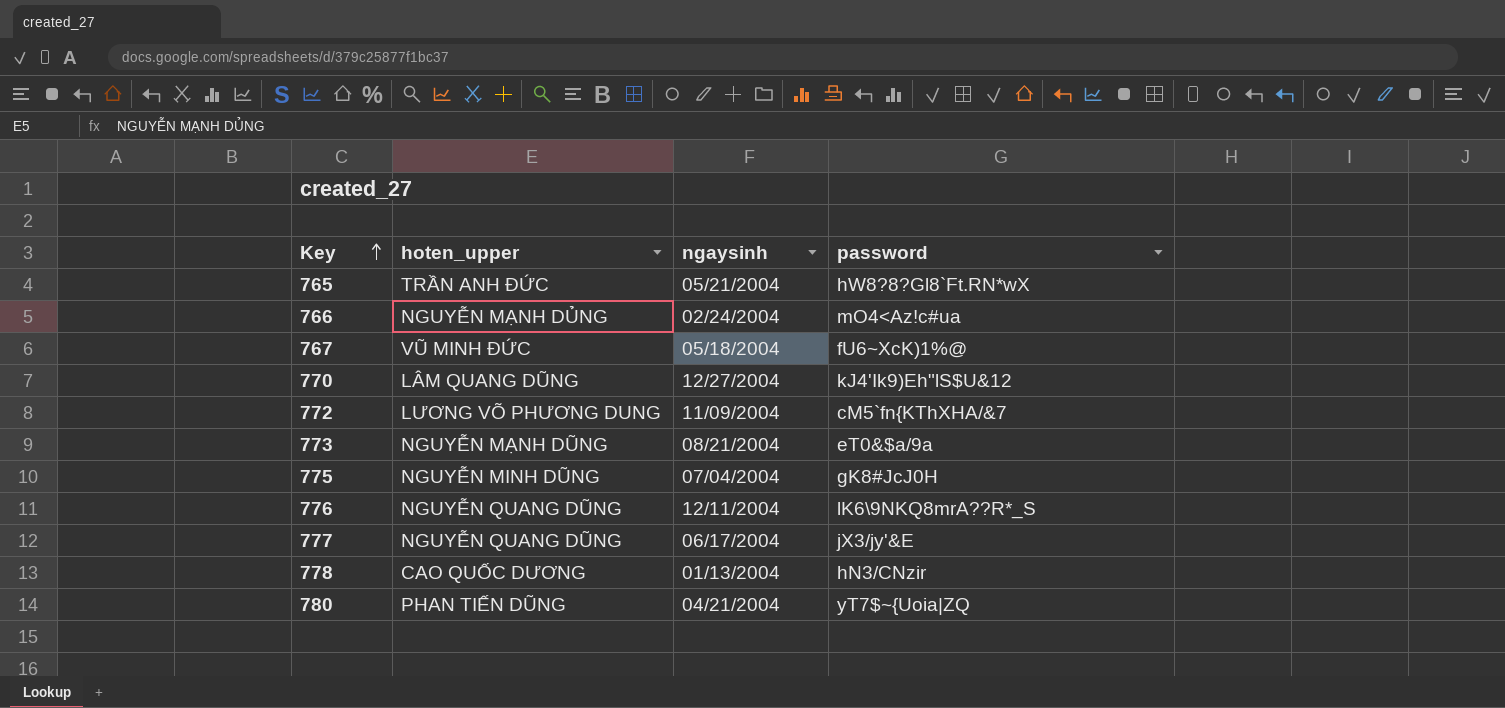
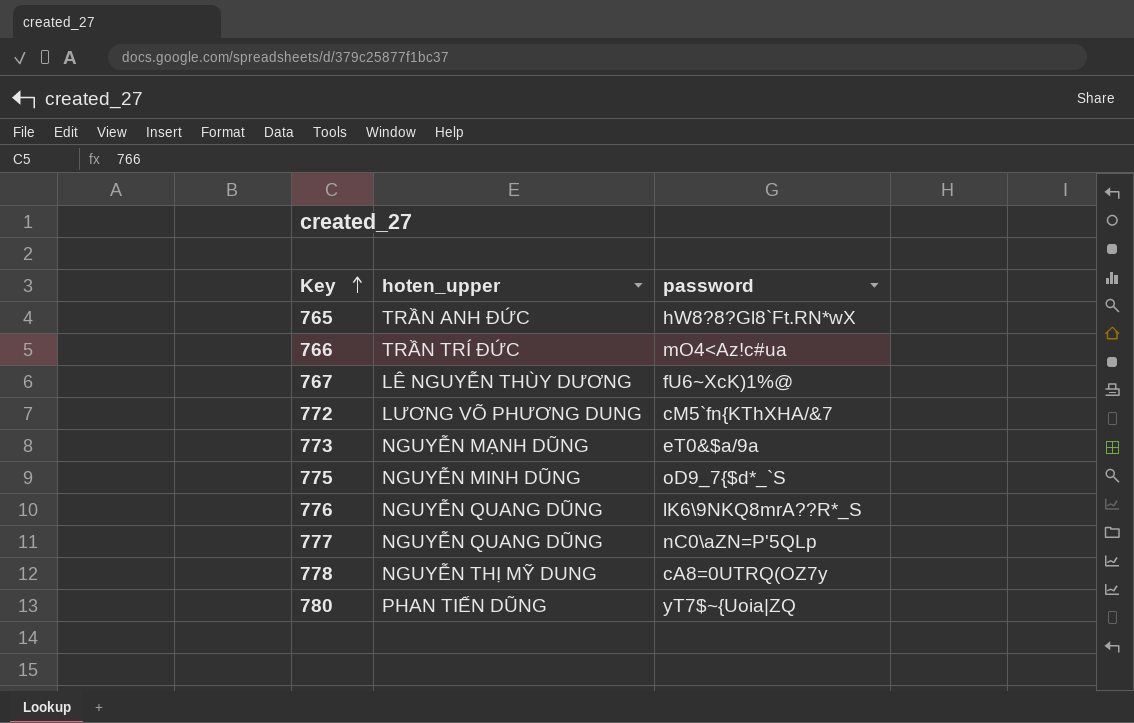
column ngaysinh | position: 3 -> none
row 770: LÂM QUANG DŨNG | 12/27/2004 | kJ4'Ik9)Eh"lS$U&12 -> none
766 | hoten_upper: NGUYỄN MẠNH DỦNG -> TRẦN TRÍ ĐỨC
767 | hoten_upper: VŨ MINH ĐỨC -> LÊ NGUYỄN THÙY DƯƠNG
775 | password: gK8#JcJ0H -> oD9_7{$d*_`S
777 | password: jX3/jy'&E -> nC0\aZN=P'5QLp
778 | hoten_upper: CAO QUỐC DƯƠNG -> NGUYỄN THỊ MỸ DUNG
778 | password: hN3/CNzir -> cA8=0UTRQ(OZ7y

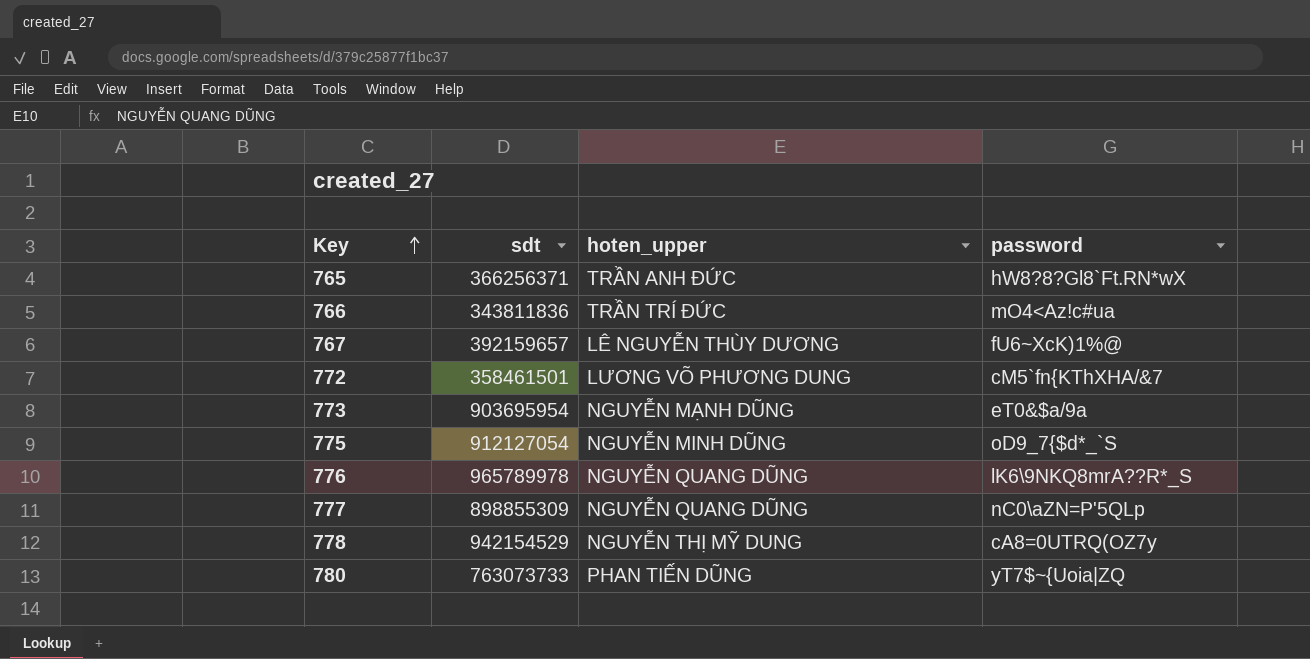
column sdt | position: none -> 2

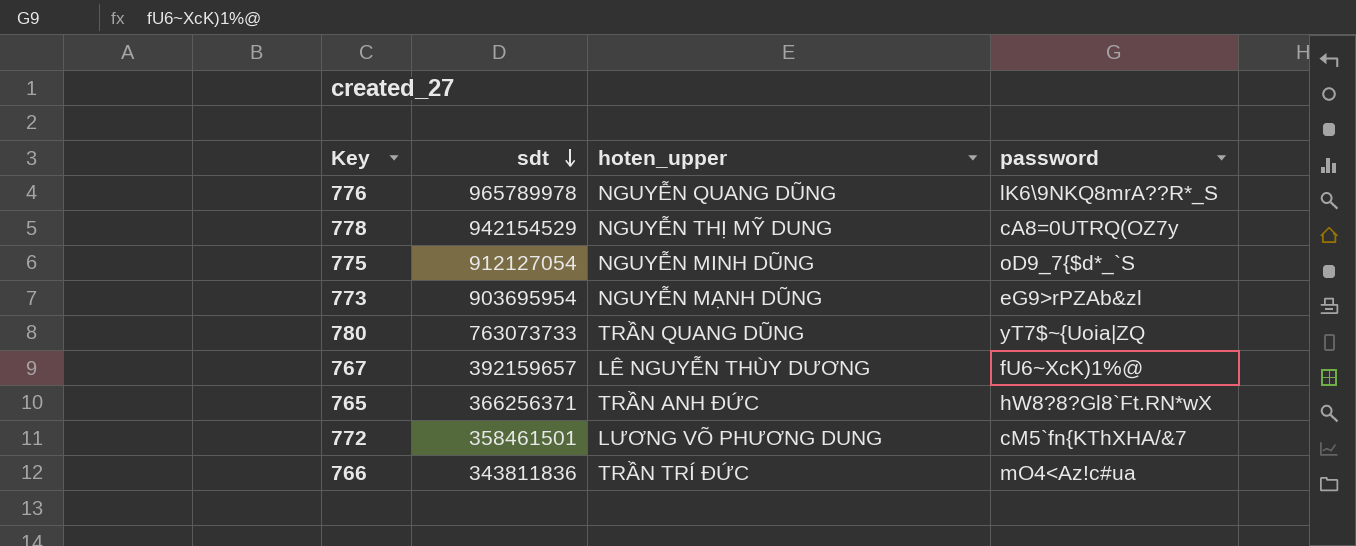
row order: Key ascending -> sdt descending
row 777: 898855309 | NGUYỄN QUANG DŨNG | nC0\aZN=P'5QLp -> none
773 | password: eT0&$a/9a -> eG9>rPZAb&zl
780 | hoten_upper: PHAN TIẾN DŨNG -> TRẦN QUANG DŨNG

